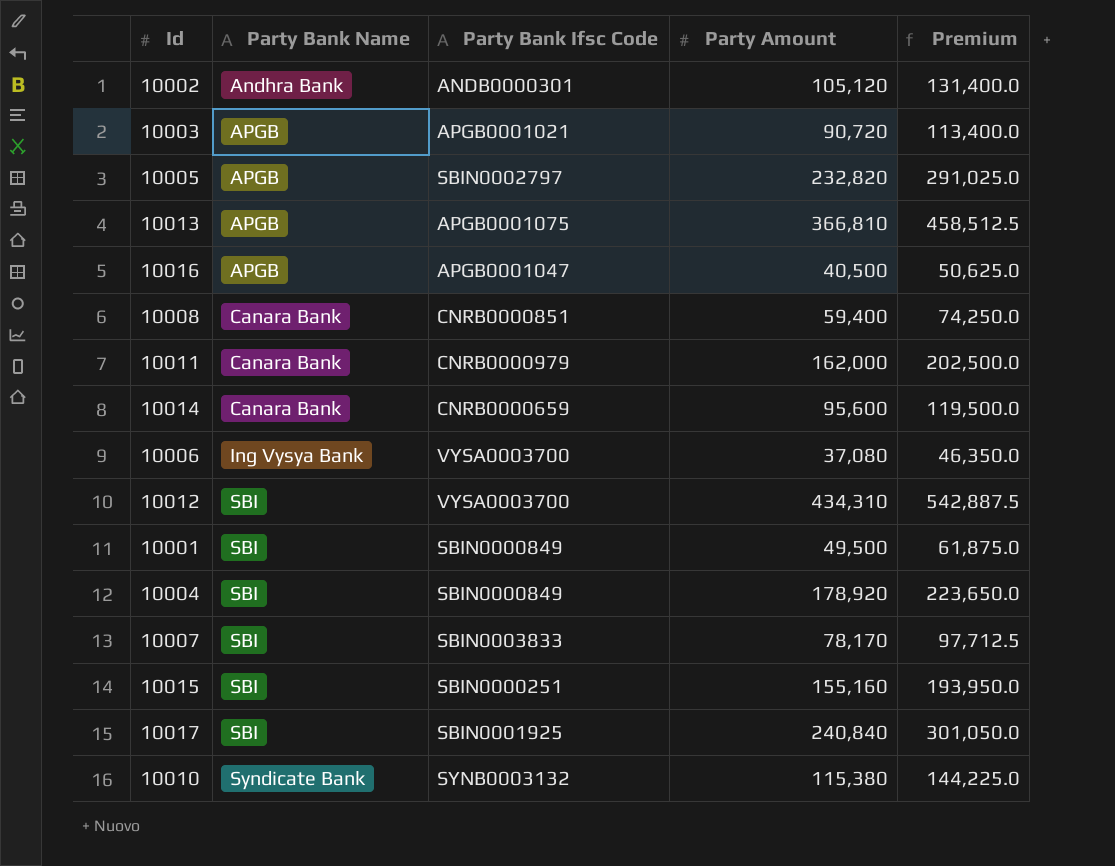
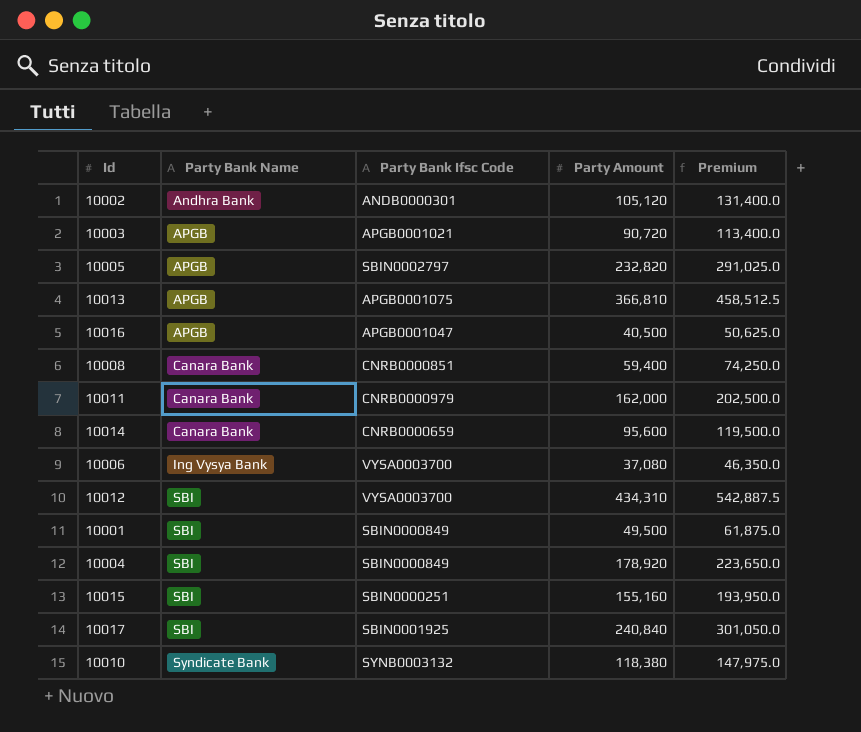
row 10007: SBI | SBIN0003833 | 78,170 | 97,712.5 -> none
10010 | Party Amount: 115,380 -> 118,380
10010 | Premium: 144,225.0 -> 147,975.0

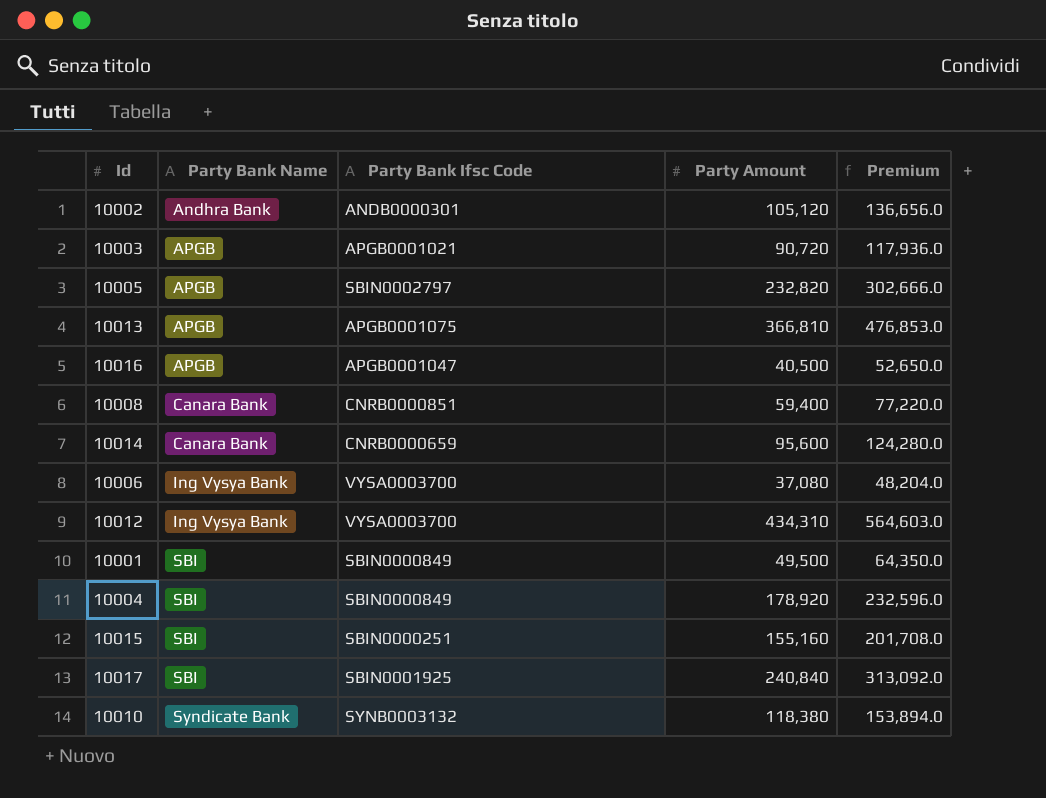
column Premium | formula: [Party Amount] * 1.25 -> [Party Amount] * 1.3
row 10011: Canara Bank | CNRB0000979 | 162,000 | 202,500.0 -> none
10012 | Party Bank Name: SBI -> Ing Vysya Bank

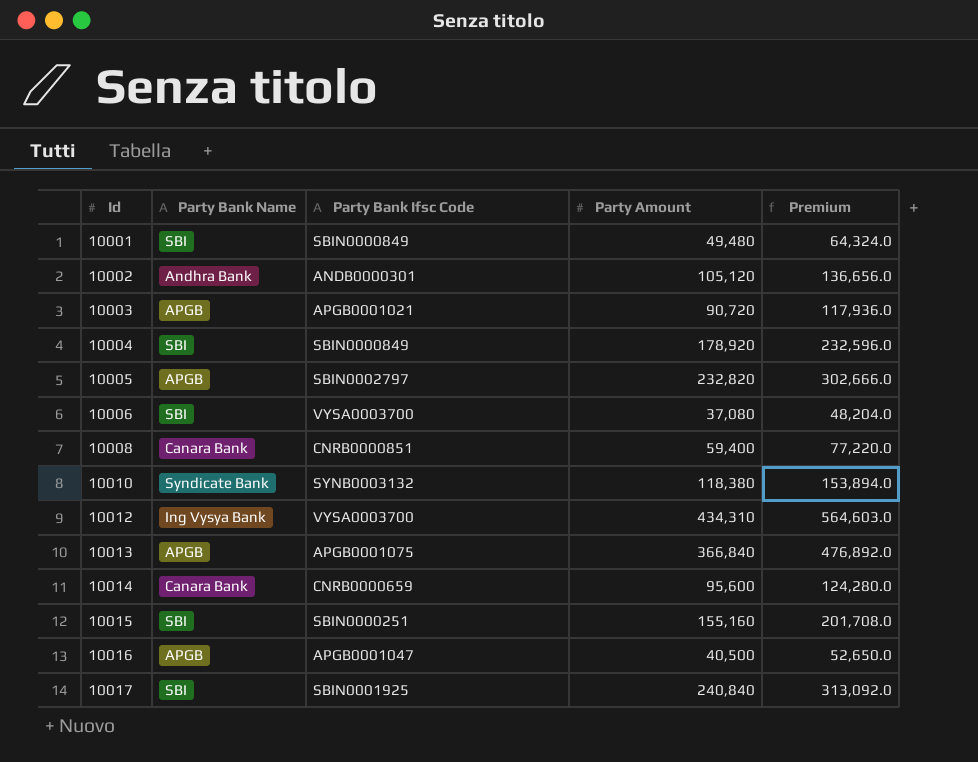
row order: Party Bank Name ascending -> Id ascending
10001 | Party Amount: 49,500 -> 49,480
10001 | Premium: 64,350.0 -> 64,324.0
10006 | Party Bank Name: Ing Vysya Bank -> SBI
10013 | Party Amount: 366,810 -> 366,840
10013 | Premium: 476,853.0 -> 476,892.0

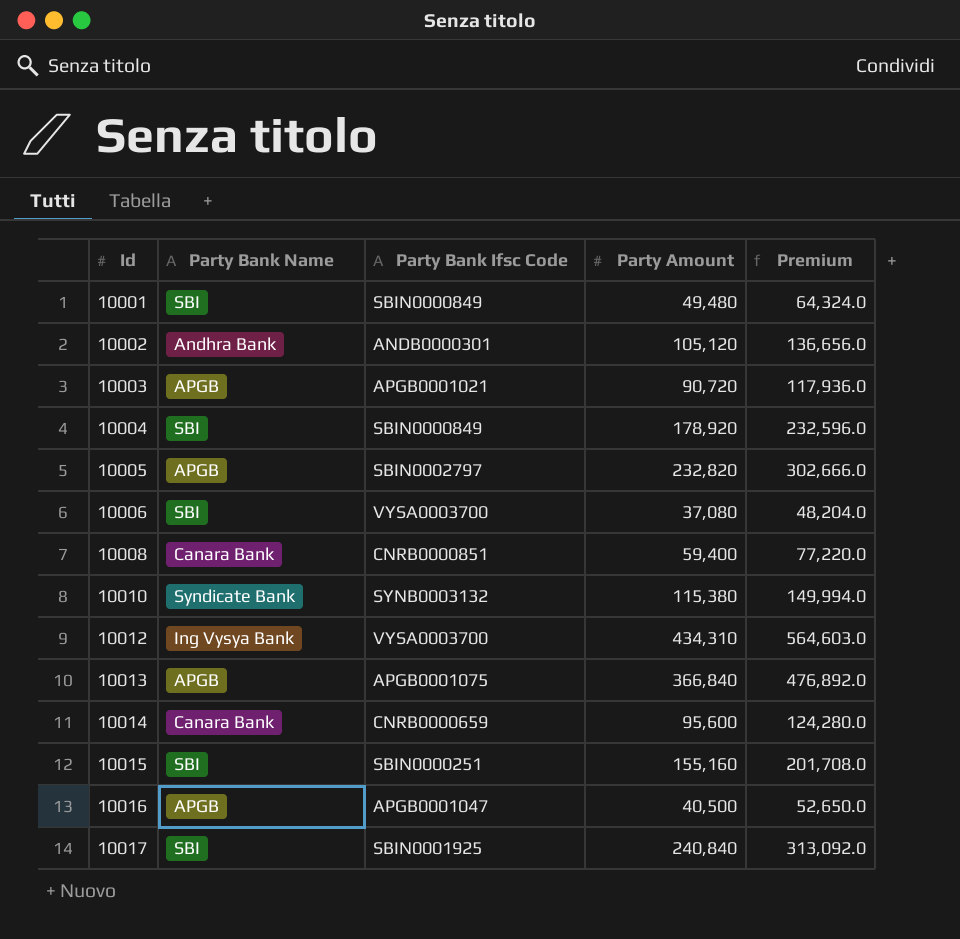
10010 | Party Amount: 118,380 -> 115,380
10010 | Premium: 153,894.0 -> 149,994.0

